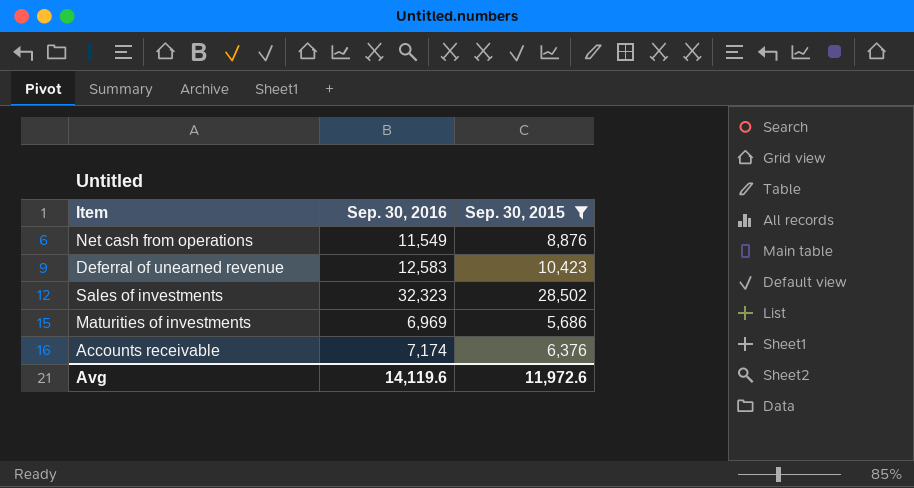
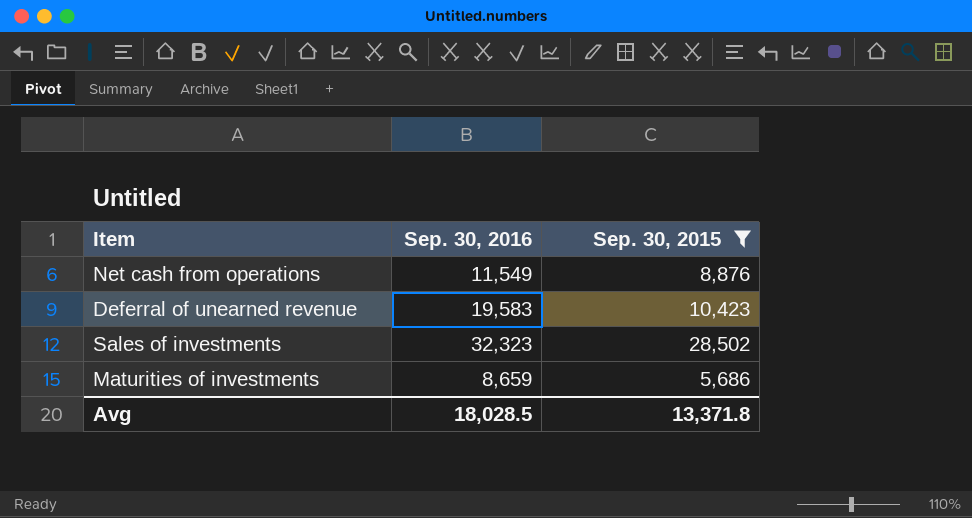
row Accounts receivable: 7,174 | 6,376 -> none
Deferral of unearned revenue | Sep. 30, 2016: 12,583 -> 19,583
Maturities of investments | Sep. 30, 2016: 6,969 -> 8,659
Avg | Sep. 30, 2016: 14,119.6 -> 18,028.5
Avg | Sep. 30, 2015: 11,972.6 -> 13,371.8

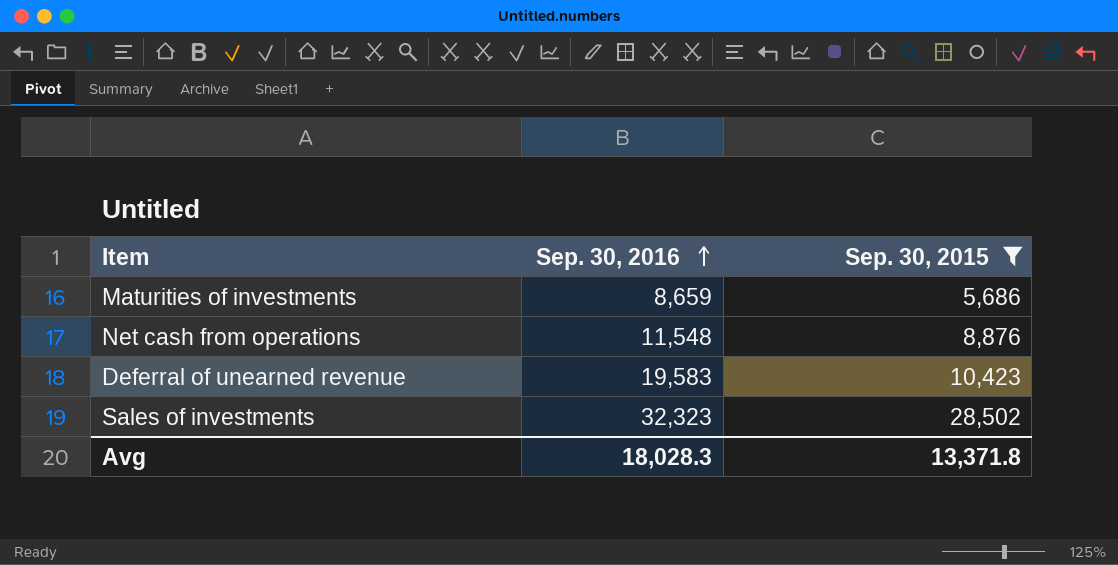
row order: none -> Sep. 30, 2016 ascending
Net cash from operations | Sep. 30, 2016: 11,549 -> 11,548
Avg | Sep. 30, 2016: 18,028.5 -> 18,028.3

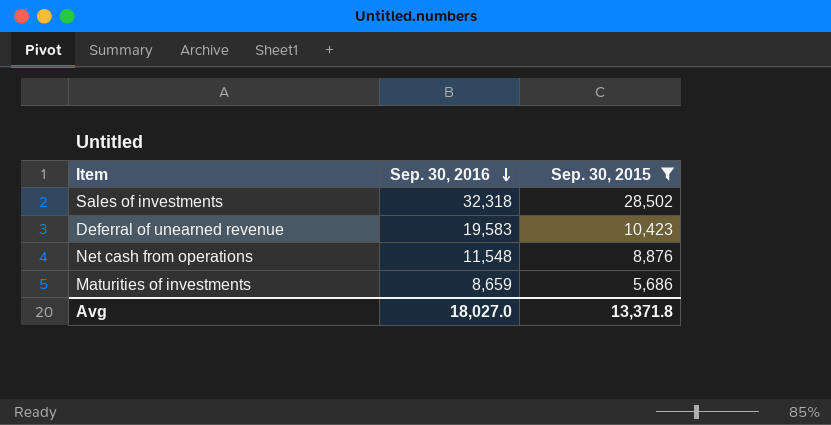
row order: Sep. 30, 2016 ascending -> Sep. 30, 2016 descending
Sales of investments | Sep. 30, 2016: 32,323 -> 32,318
Avg | Sep. 30, 2016: 18,028.3 -> 18,027.0

